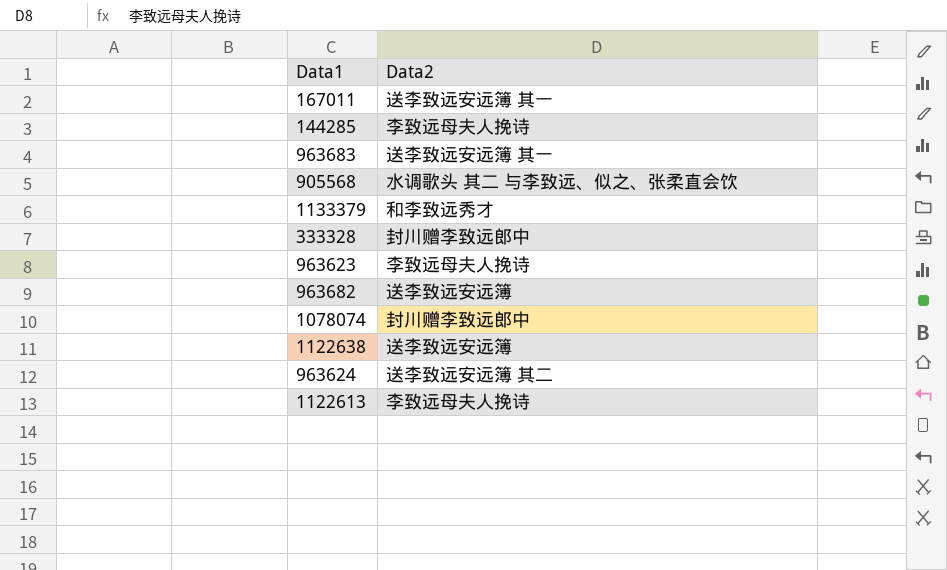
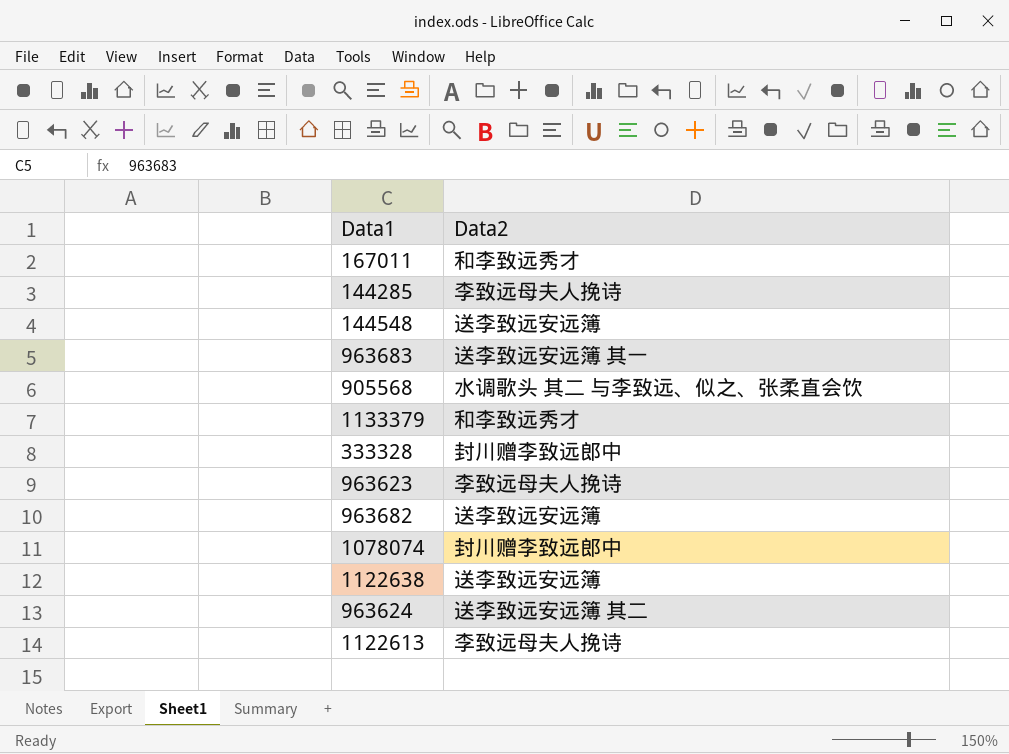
167011 | Data2: 送李致远安远簿 其一 -> 和李致远秀才
row 144548: none -> 送李致远安远簿

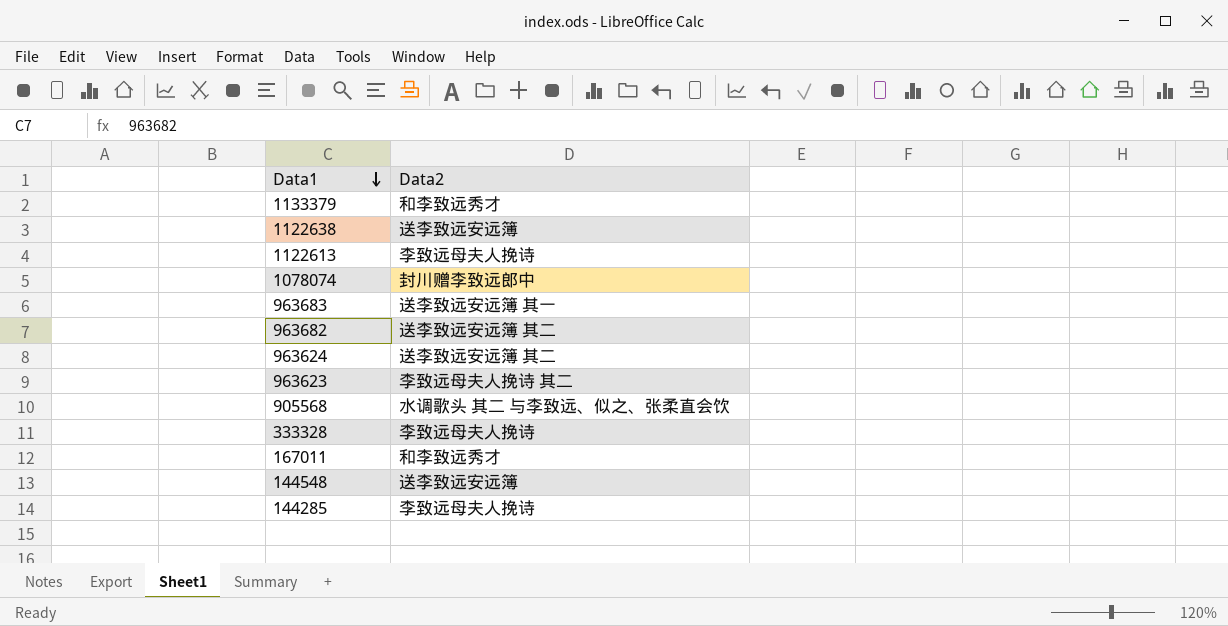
row order: none -> Data1 descending
963682 | Data2: 送李致远安远簿 -> 送李致远安远簿 其二
963623 | Data2: 李致远母夫人挽诗 -> 李致远母夫人挽诗 其二
333328 | Data2: 封川赠李致远郎中 -> 李致远母夫人挽诗

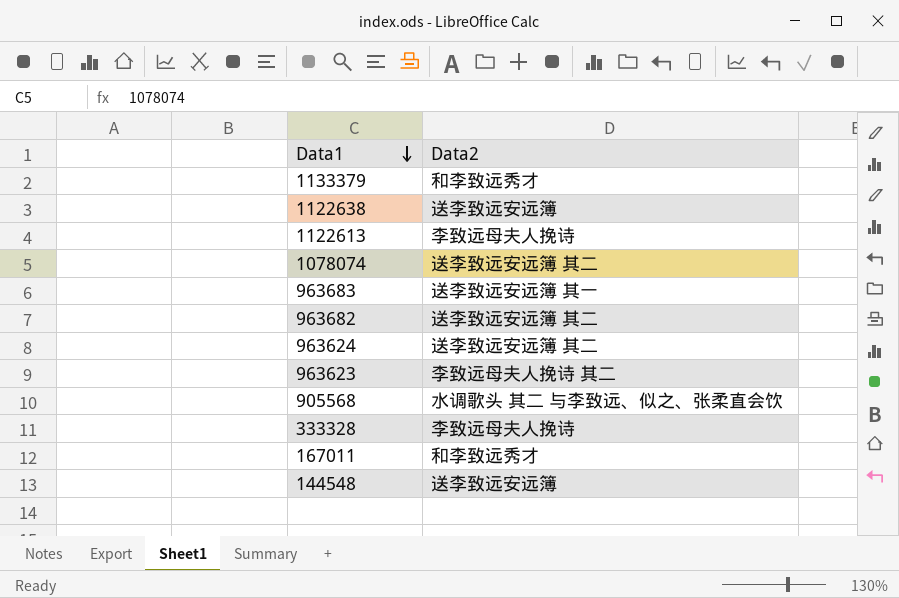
row 144285: 李致远母夫人挽诗 -> none
1078074 | Data2: 封川赠李致远郎中 -> 送李致远安远簿 其二

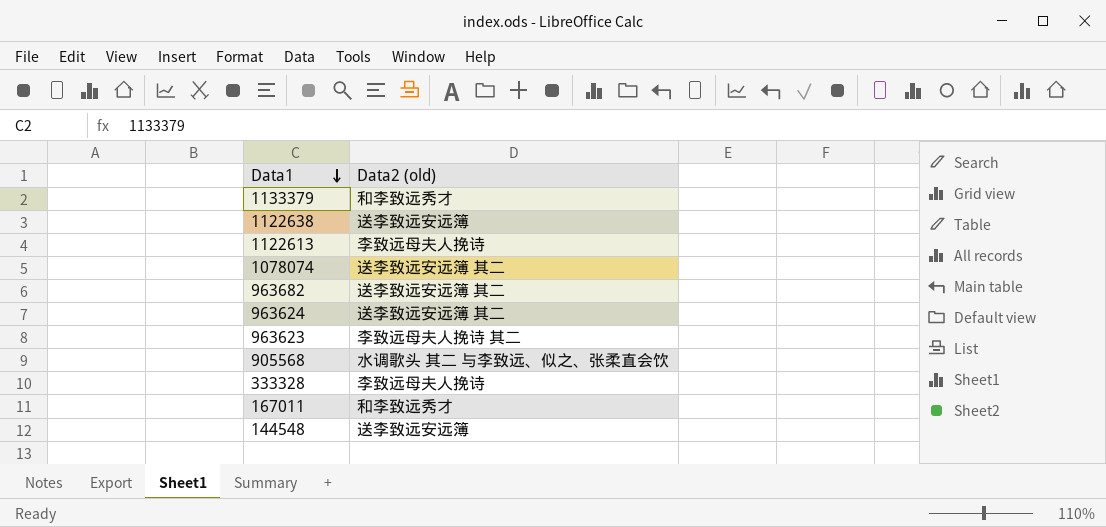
column name: Data2 -> Data2 (old)
row 963683: 送李致远安远簿 其一 -> none

